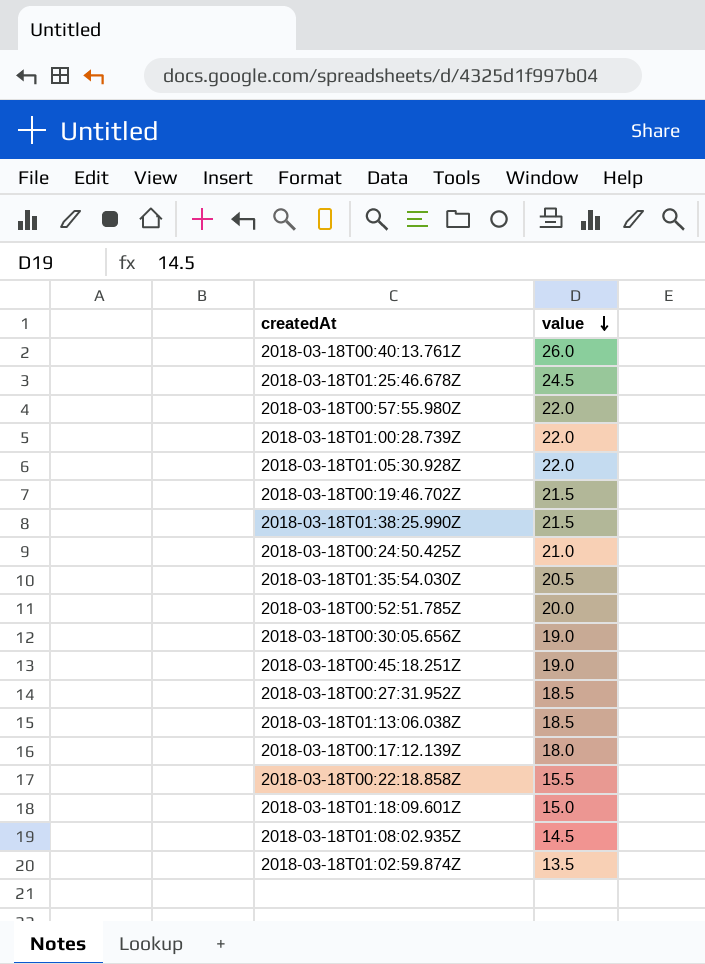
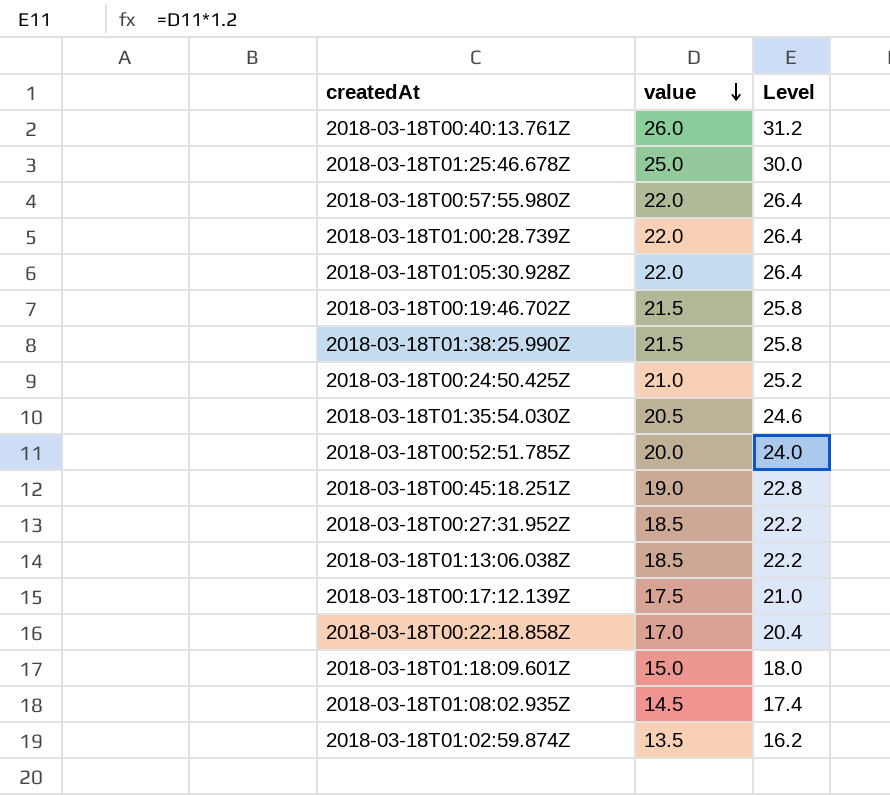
column Level | formula: none -> [value] * 1.2
row 2018-03-18T00:30:05.656Z: 19.0 -> none
2018-03-18T01:25:46.678Z | value: 24.5 -> 25.0
2018-03-18T00:17:12.139Z | value: 18.0 -> 17.5
2018-03-18T00:22:18.858Z | value: 15.5 -> 17.0

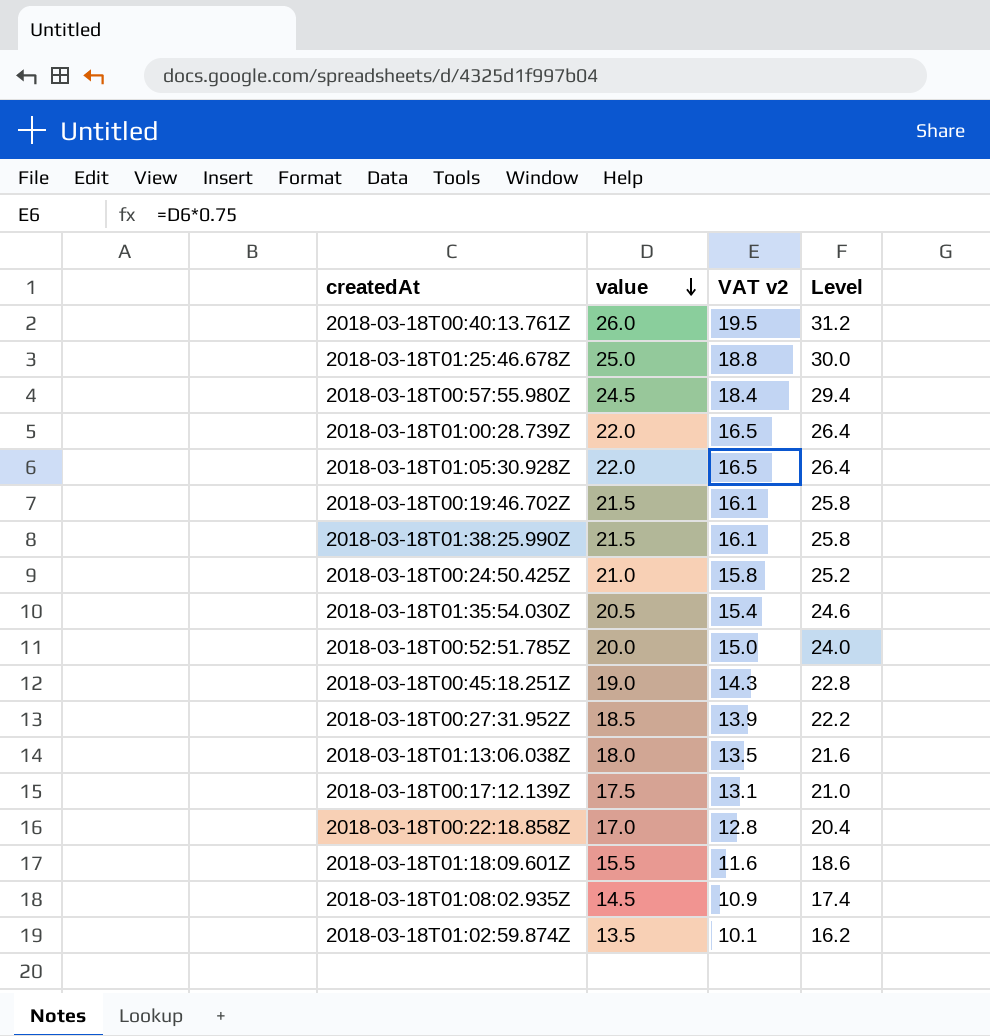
column VAT v2 | formula: none -> [value] * 0.75
2018-03-18T00:57:55.980Z | value: 22.0 -> 24.5
2018-03-18T00:57:55.980Z | Level: 26.4 -> 29.4
2018-03-18T01:13:06.038Z | value: 18.5 -> 18.0
2018-03-18T01:13:06.038Z | Level: 22.2 -> 21.6
2018-03-18T01:18:09.601Z | value: 15.0 -> 15.5
2018-03-18T01:18:09.601Z | Level: 18.0 -> 18.6

